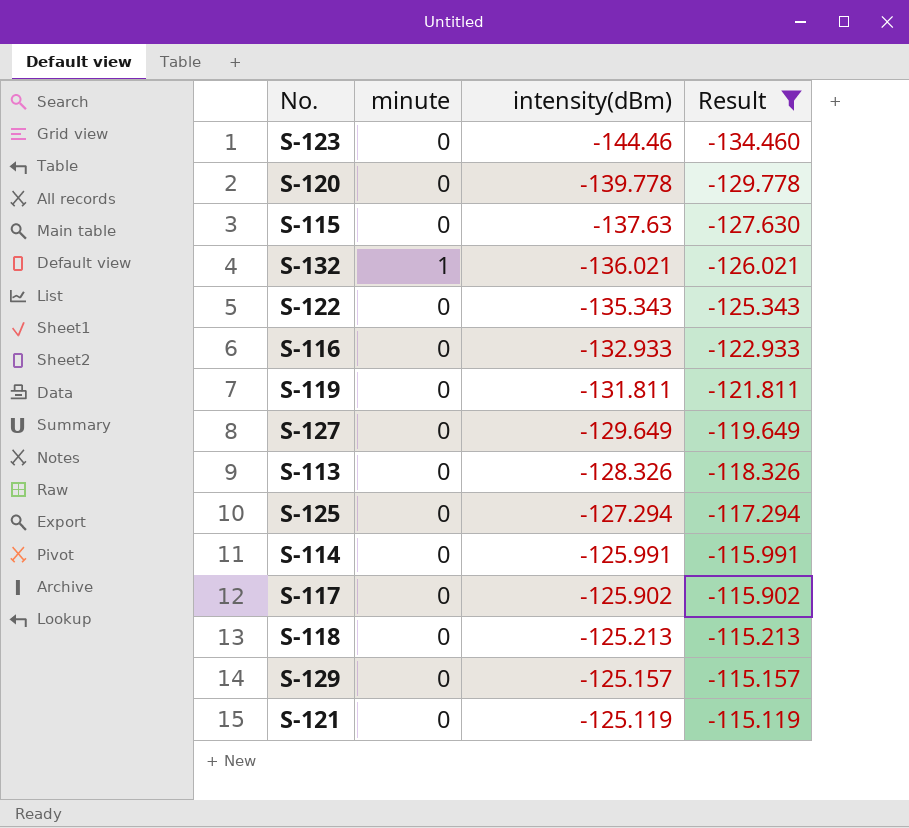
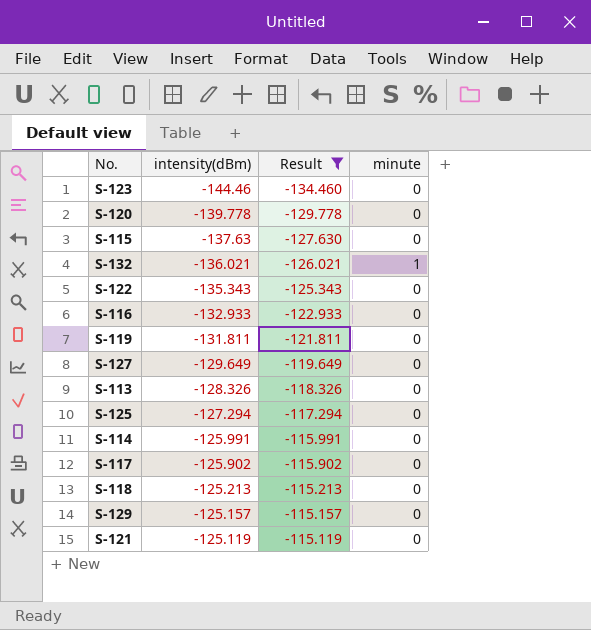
column minute | position: 2 -> 4

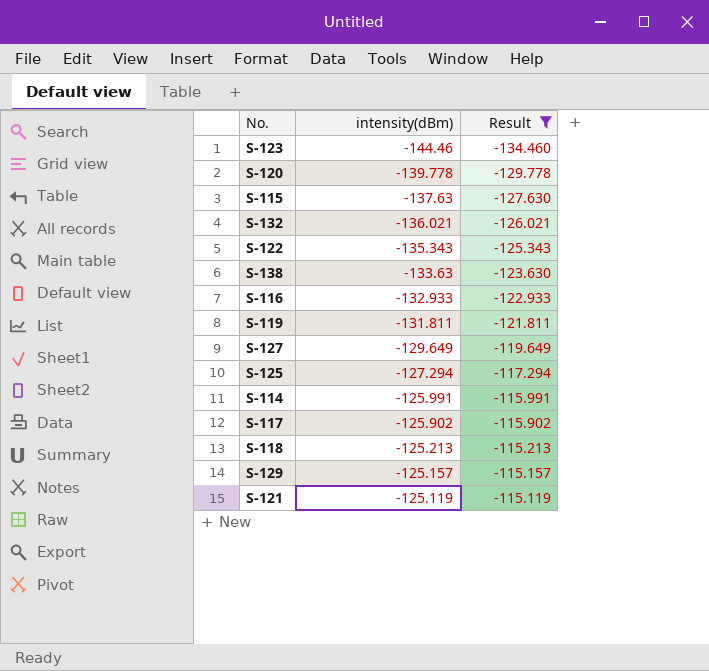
column minute | position: 4 -> none
row S-113: -128.326 | -118.326 | 0 -> none
row S-138: none -> -133.63 | -123.630

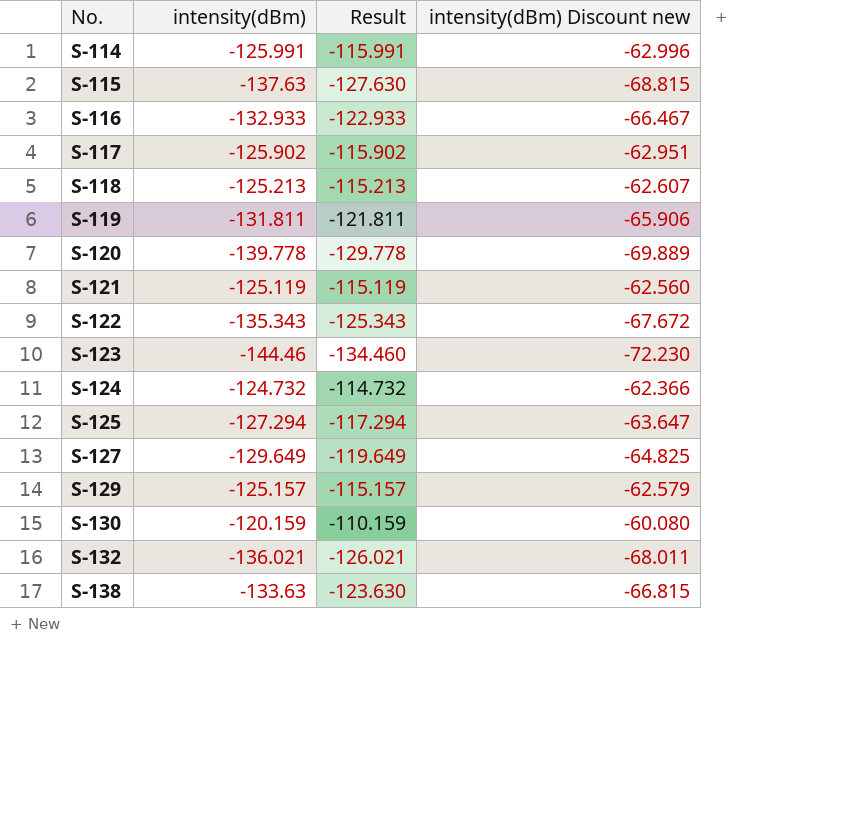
filter: Result <= -115.119 -> none
row order: intensity(dBm) ascending -> No. ascending
column intensity(dBm) Discount new | formula: none -> [intensity(dBm)] * 0.5

